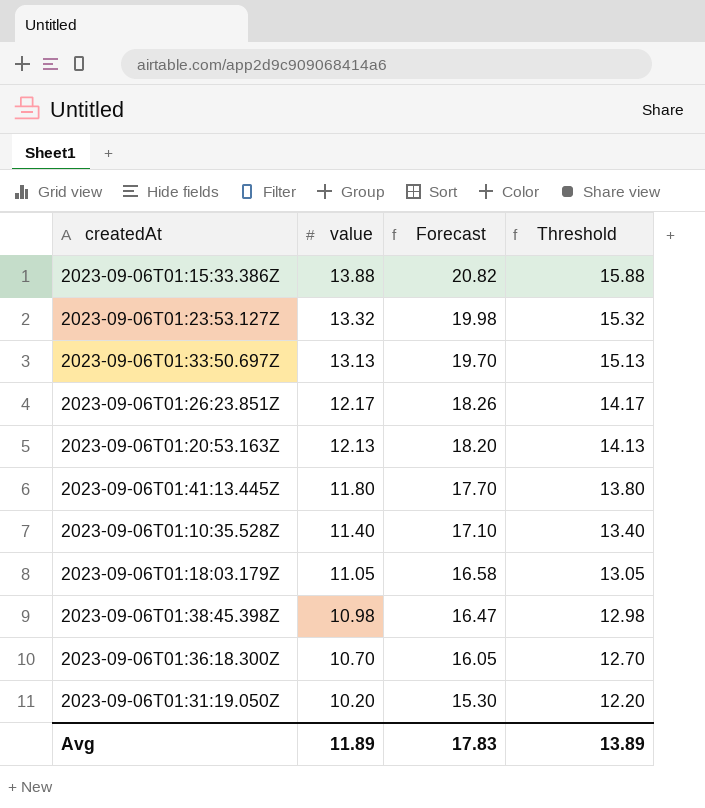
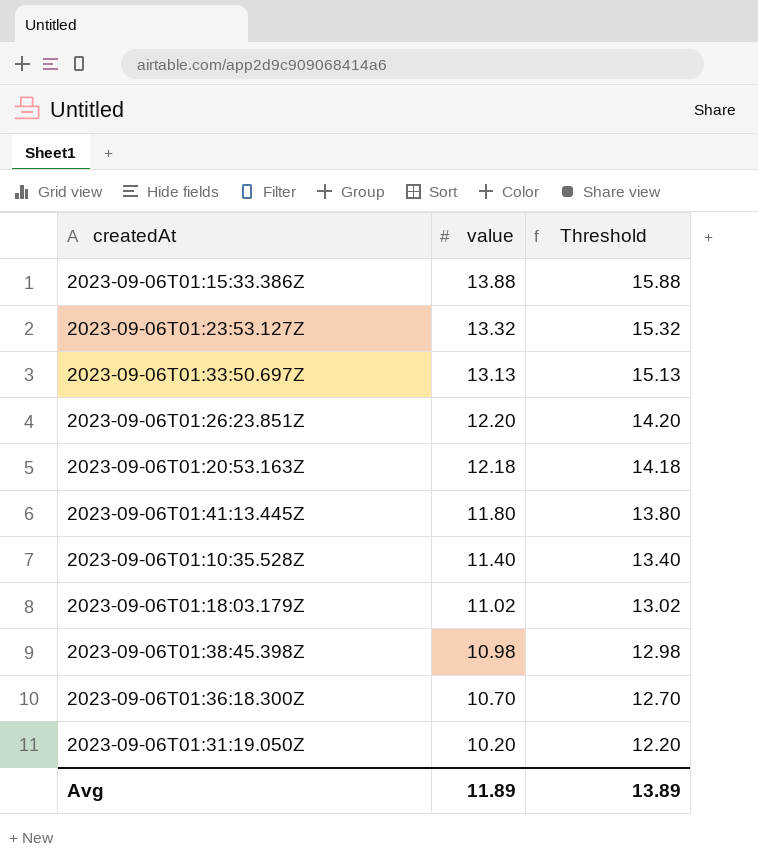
column Forecast | formula: [value] * 1.5 -> none
2023-09-06T01:26:23.851Z | value: 12.17 -> 12.20
2023-09-06T01:26:23.851Z | Threshold: 14.17 -> 14.20
2023-09-06T01:20:53.163Z | value: 12.13 -> 12.18
2023-09-06T01:20:53.163Z | Threshold: 14.13 -> 14.18
2023-09-06T01:18:03.179Z | value: 11.05 -> 11.02
2023-09-06T01:18:03.179Z | Threshold: 13.05 -> 13.02

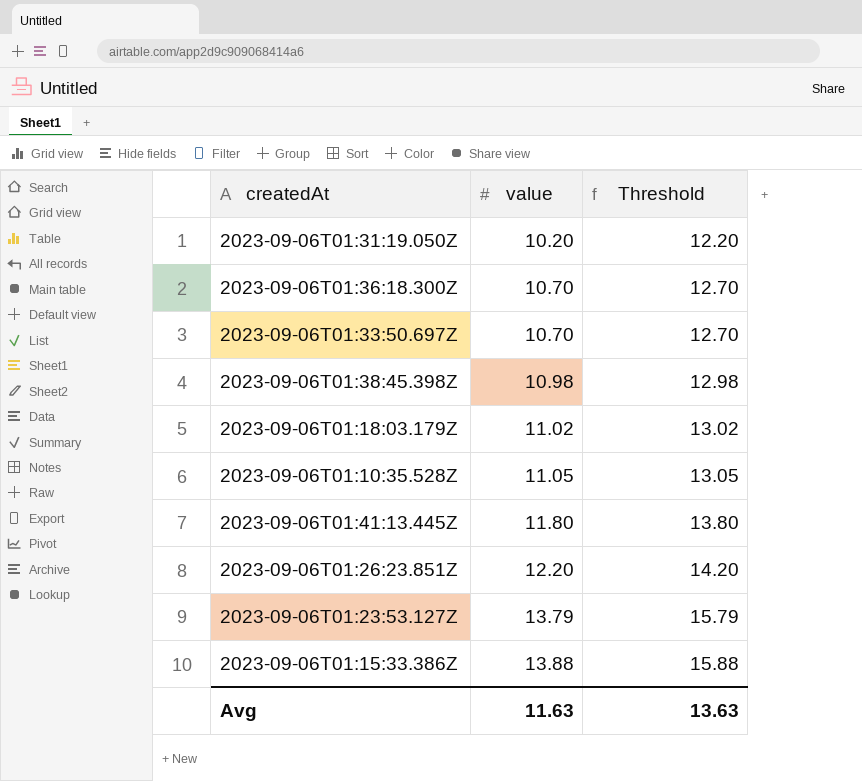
row order: value descending -> value ascending
row 2023-09-06T01:20:53.163Z: 12.18 | 14.18 -> none
2023-09-06T01:33:50.697Z | value: 13.13 -> 10.70
2023-09-06T01:33:50.697Z | Threshold: 15.13 -> 12.70
2023-09-06T01:10:35.528Z | value: 11.40 -> 11.05
2023-09-06T01:10:35.528Z | Threshold: 13.40 -> 13.05
2023-09-06T01:23:53.127Z | value: 13.32 -> 13.79
2023-09-06T01:23:53.127Z | Threshold: 15.32 -> 15.79
Avg | value: 11.89 -> 11.63
Avg | Threshold: 13.89 -> 13.63

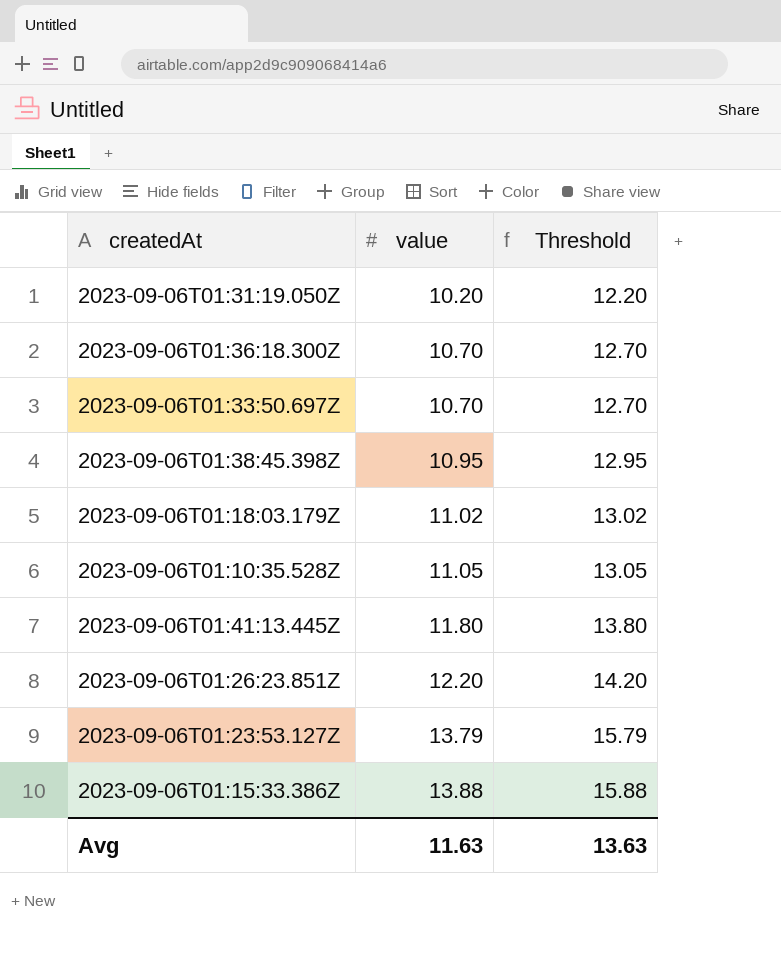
2023-09-06T01:38:45.398Z | value: 10.98 -> 10.95
2023-09-06T01:38:45.398Z | Threshold: 12.98 -> 12.95

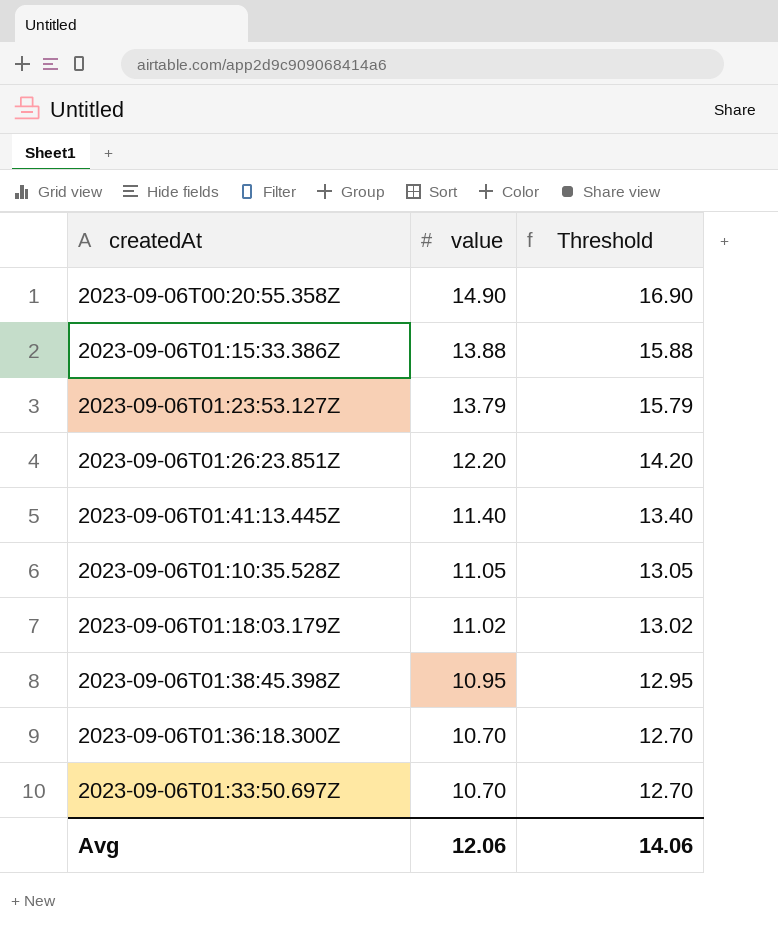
row order: value ascending -> value descending
row 2023-09-06T01:31:19.050Z: 10.20 | 12.20 -> none
row 2023-09-06T00:20:55.358Z: none -> 14.90 | 16.90
2023-09-06T01:41:13.445Z | value: 11.80 -> 11.40
2023-09-06T01:41:13.445Z | Threshold: 13.80 -> 13.40
Avg | value: 11.63 -> 12.06
Avg | Threshold: 13.63 -> 14.06

